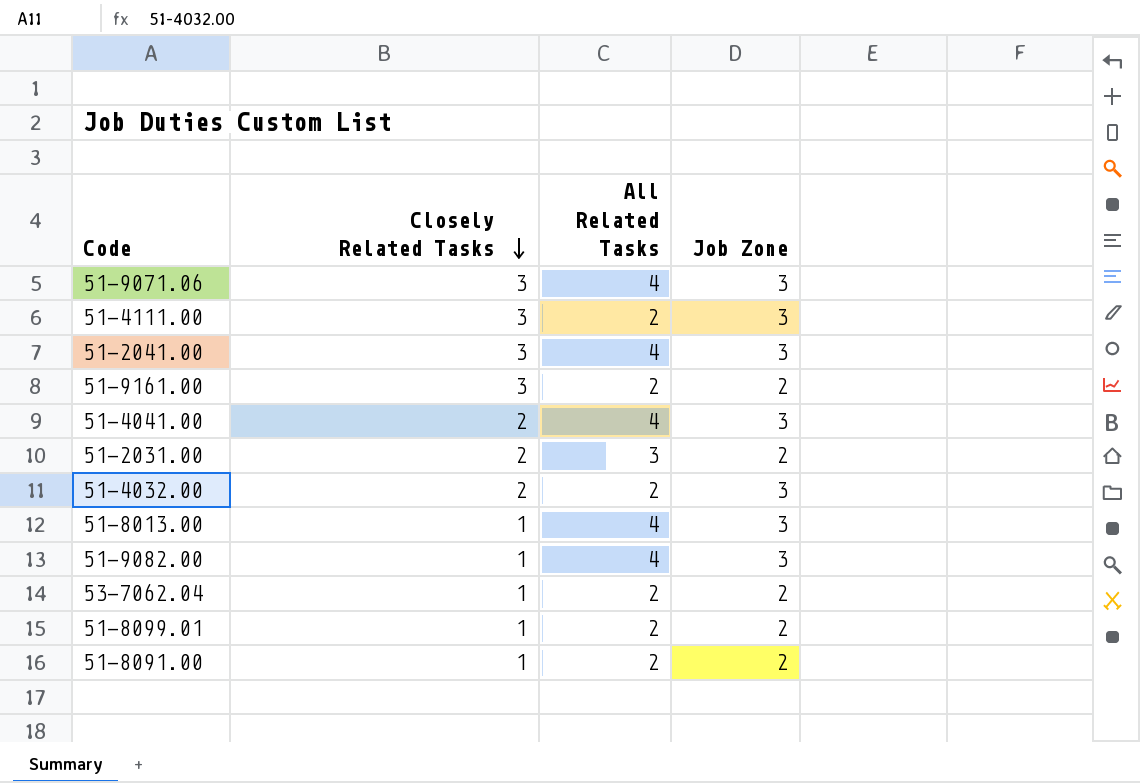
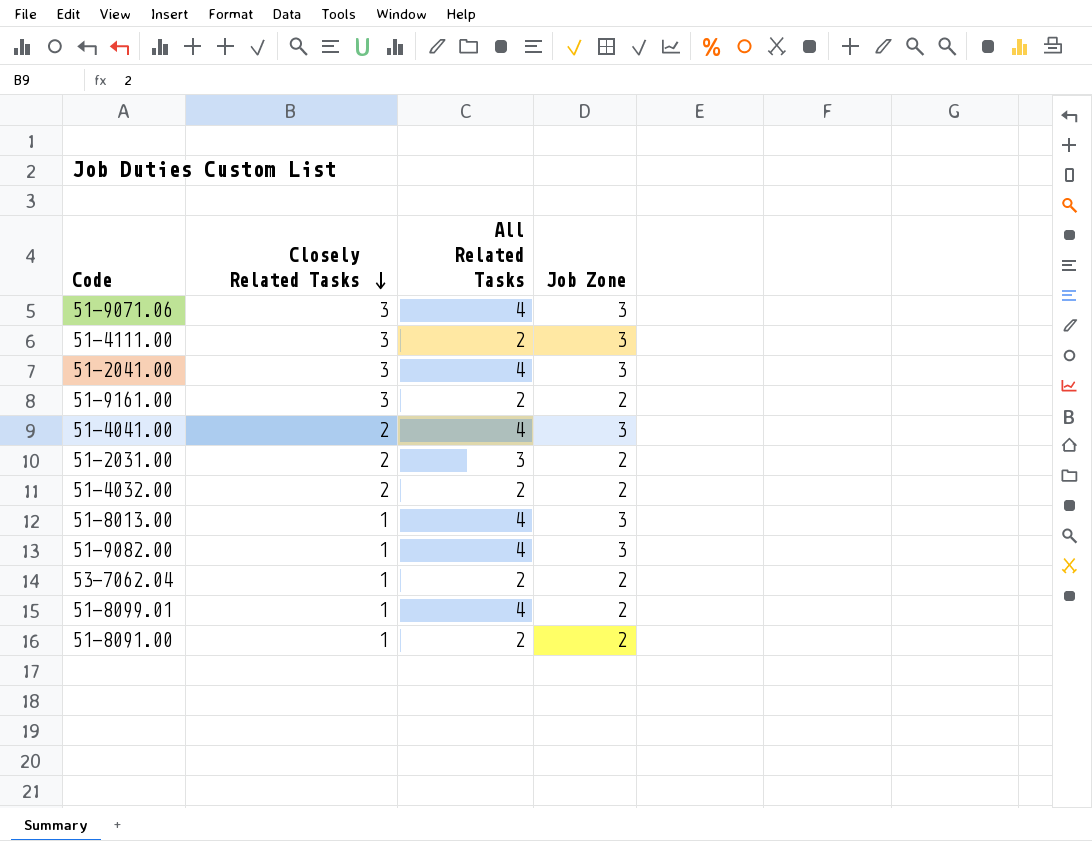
51-4032.00 | Job Zone: 3 -> 2
51-8099.01 | All Related Tasks: 2 -> 4

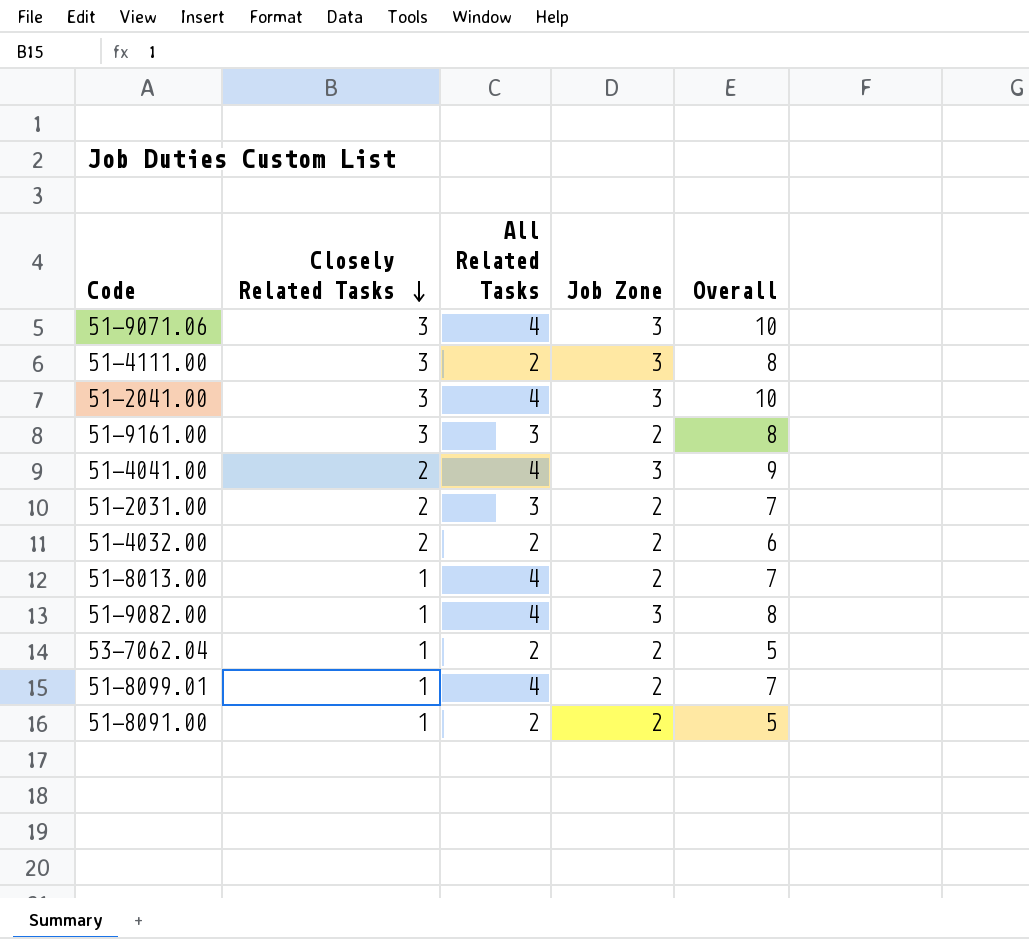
column Overall | formula: none -> [Closely Related Tasks] + [All Related Tasks] + [Job Zone]
51-9161.00 | All Related Tasks: 2 -> 3
51-8013.00 | Job Zone: 3 -> 2

